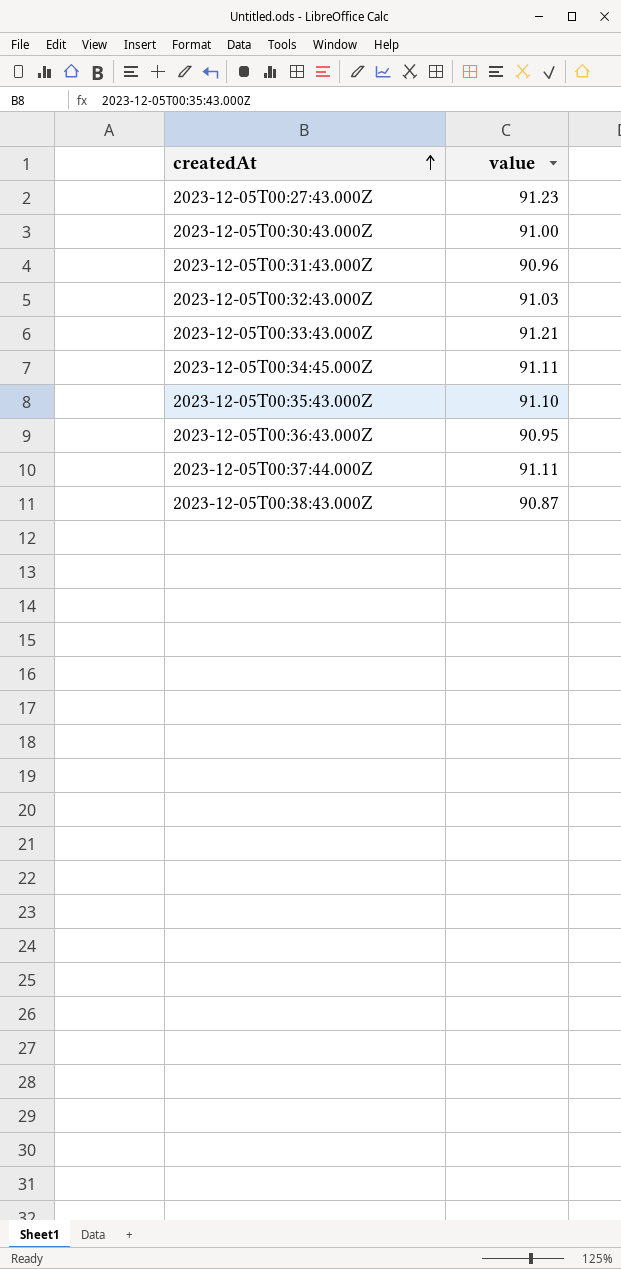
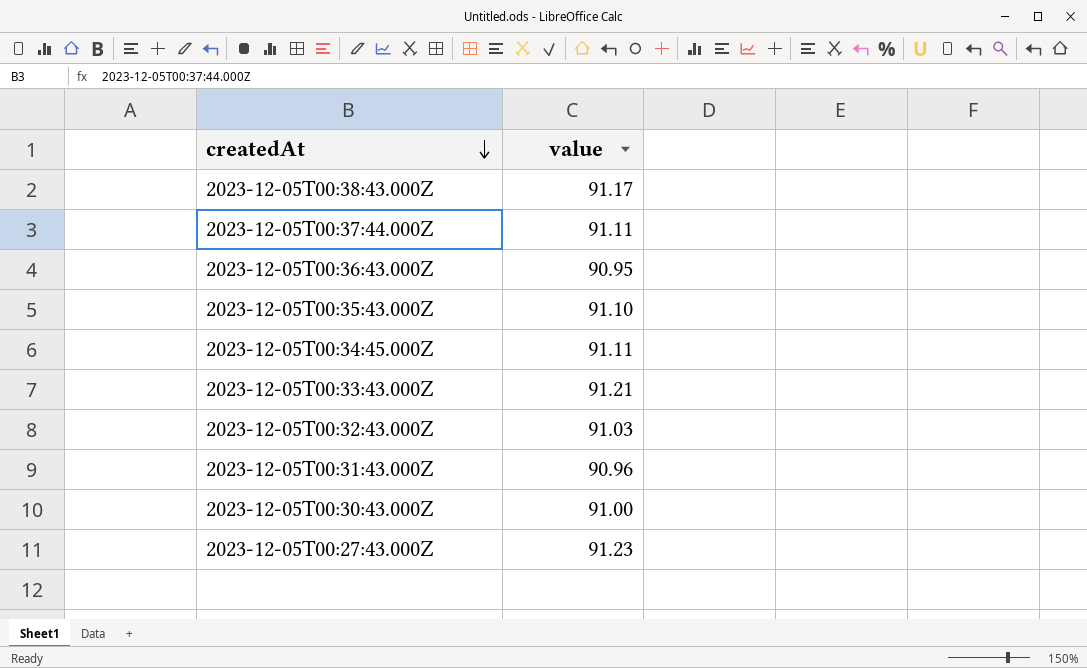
row order: createdAt ascending -> createdAt descending
2023-12-05T00:38:43.000Z | value: 90.87 -> 91.17

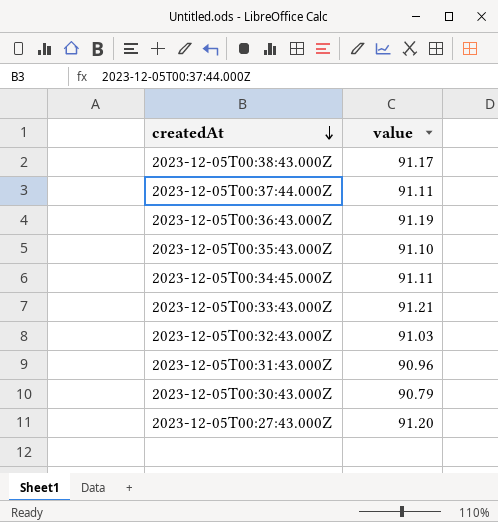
2023-12-05T00:36:43.000Z | value: 90.95 -> 91.19
2023-12-05T00:30:43.000Z | value: 91.00 -> 90.79
2023-12-05T00:27:43.000Z | value: 91.23 -> 91.20

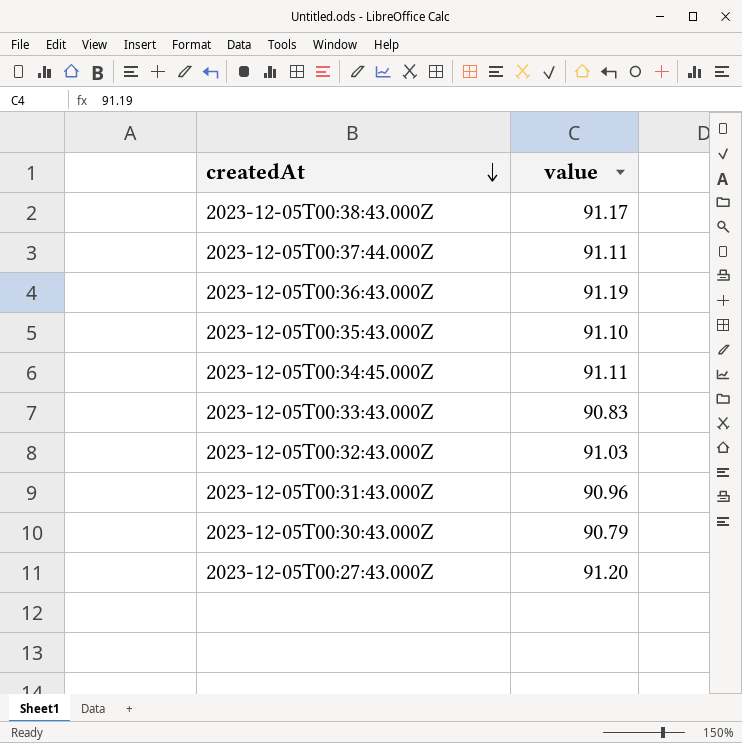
2023-12-05T00:33:43.000Z | value: 91.21 -> 90.83

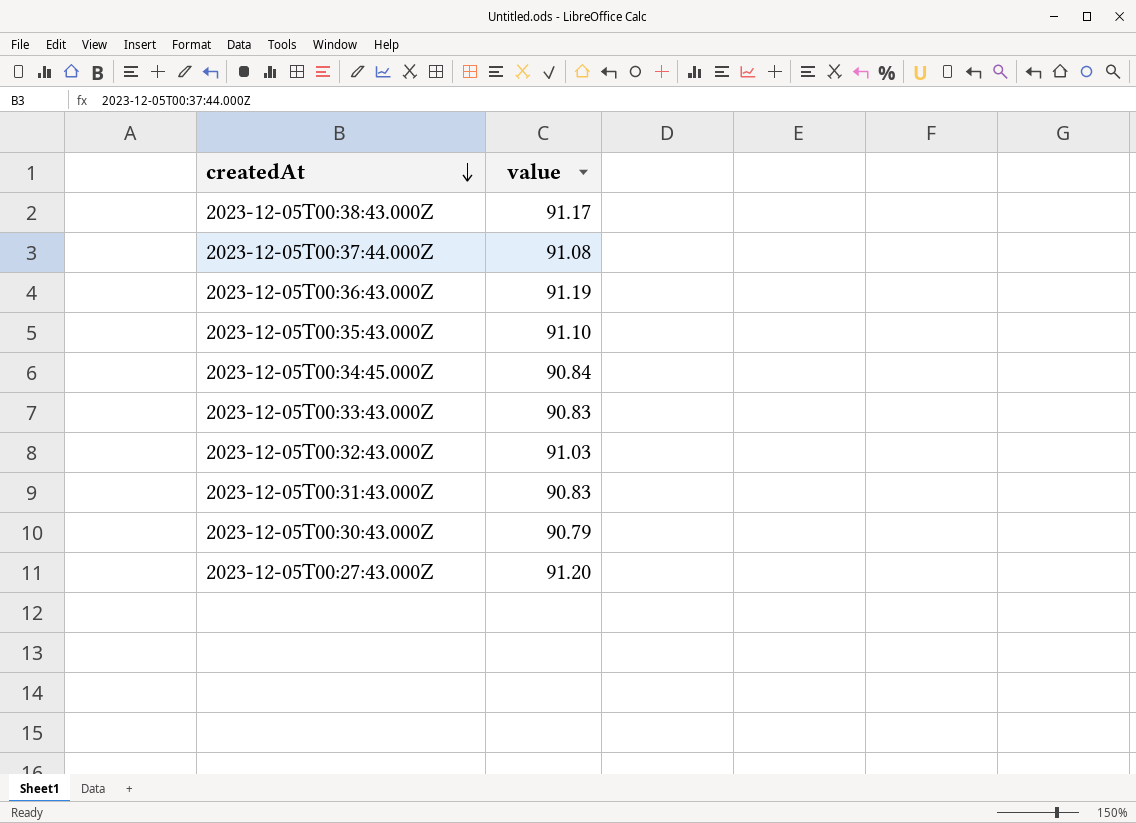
2023-12-05T00:37:44.000Z | value: 91.11 -> 91.08
2023-12-05T00:34:45.000Z | value: 91.11 -> 90.84
2023-12-05T00:31:43.000Z | value: 90.96 -> 90.83

